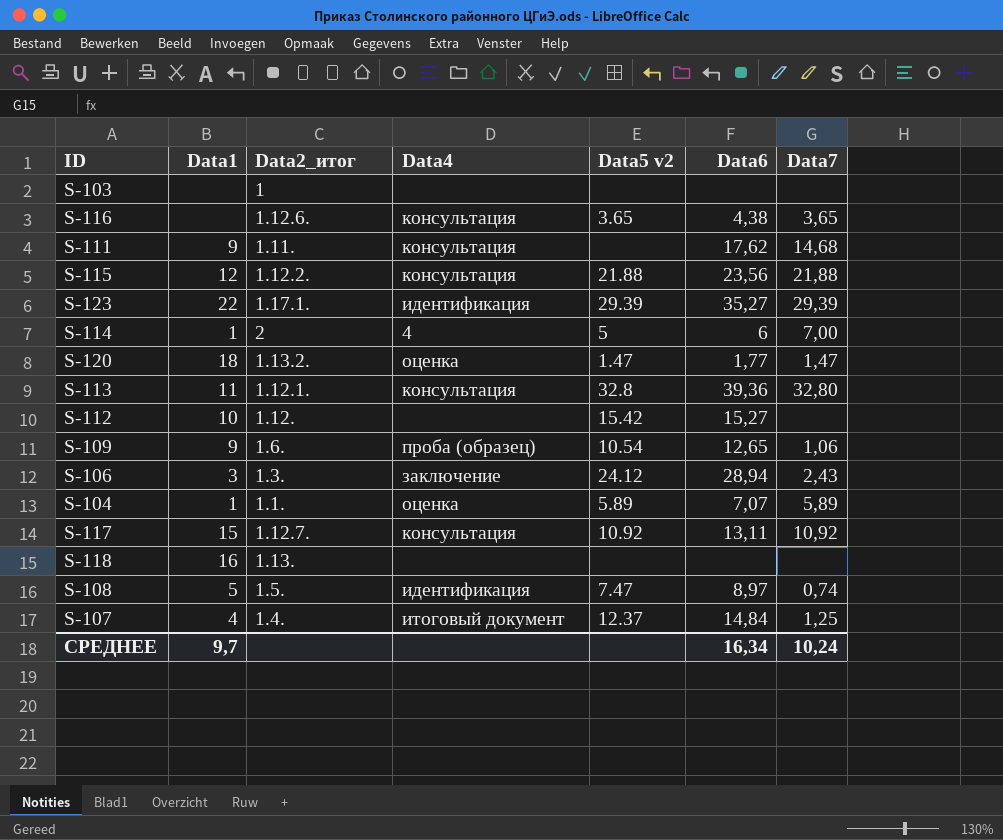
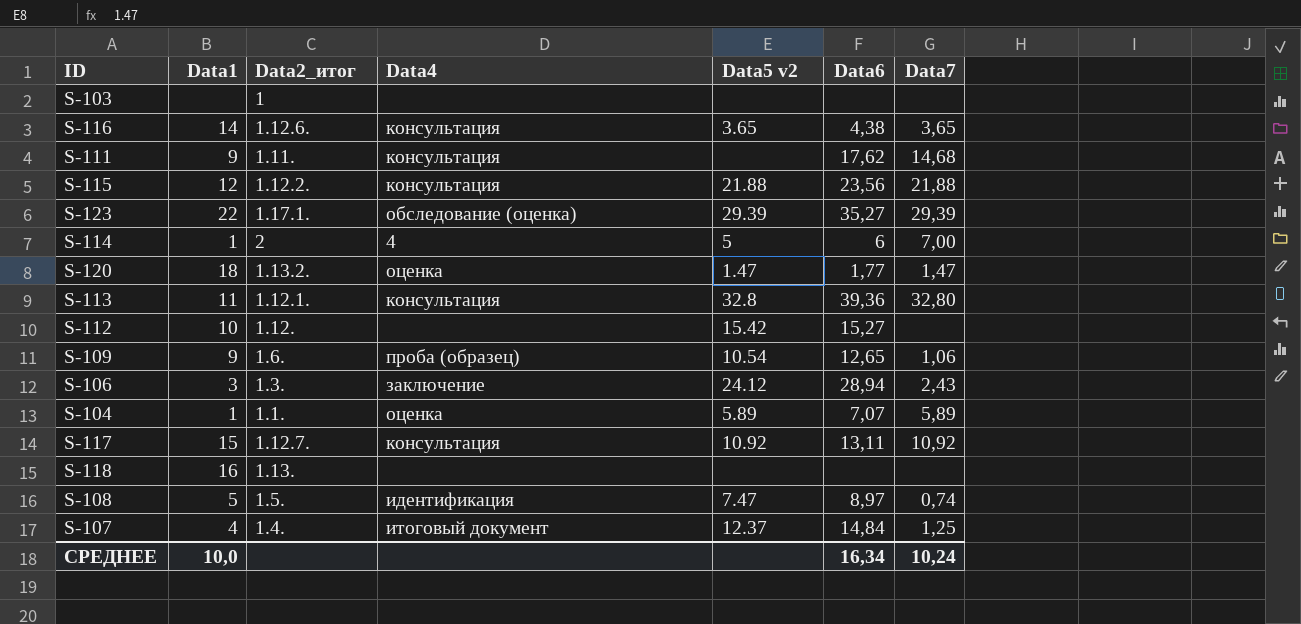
S-116 | Data1: none -> 14
S-123 | Data4: идентификация -> обследование (оценка)
СРЕДНЕЕ | Data1: 9,7 -> 10,0

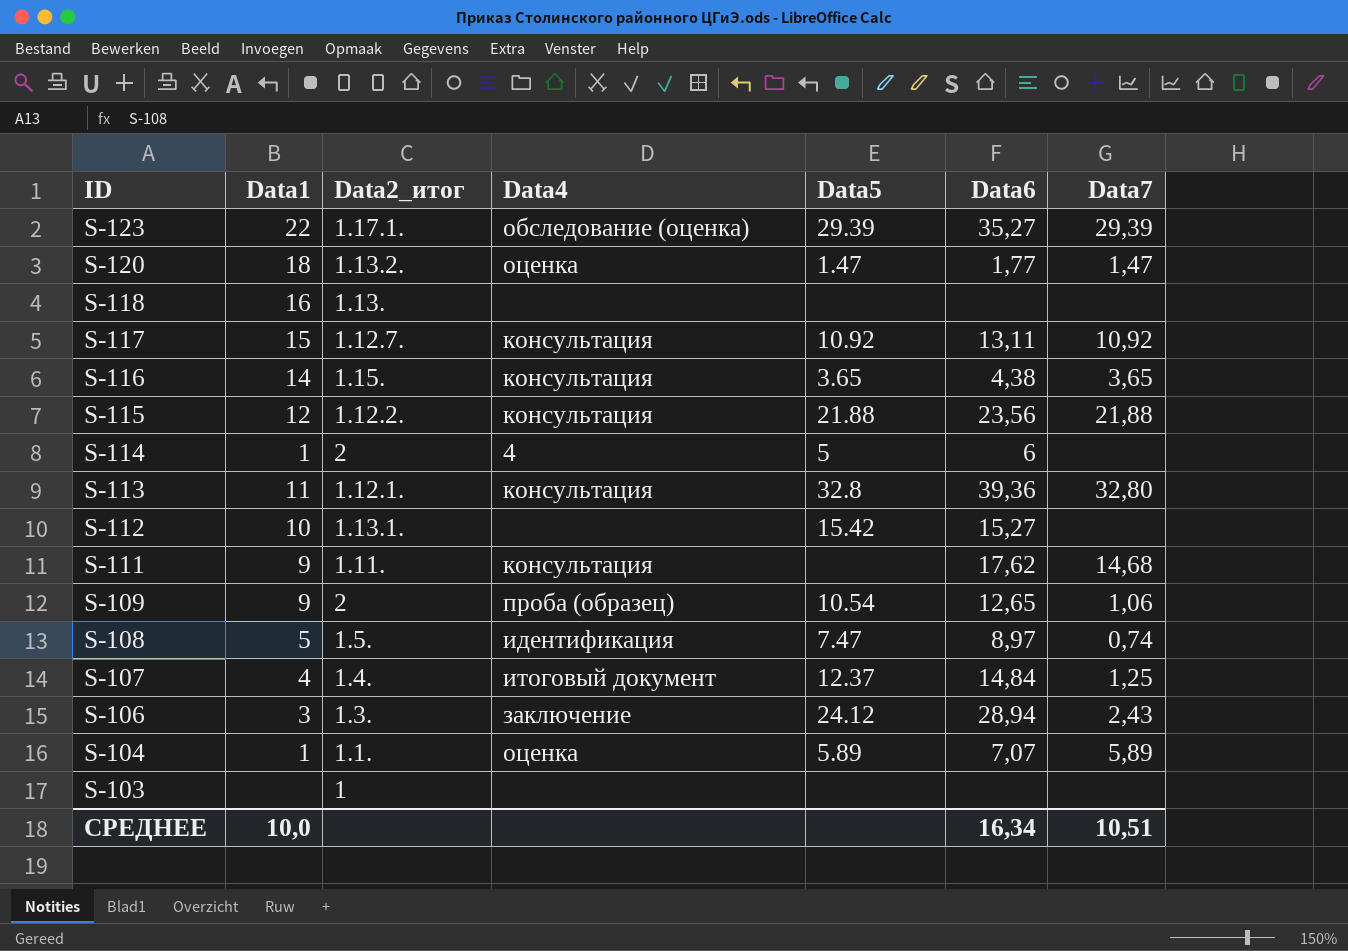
row order: none -> ID descending
column name: Data5 v2 -> Data5
S-116 | Data2_итог: 1.12.6. -> 1.15.
S-114 | Data7: 7,00 -> none
S-112 | Data2_итог: 1.12. -> 1.13.1.
S-109 | Data2_итог: 1.6. -> 2
СРЕДНЕЕ | Data7: 10,24 -> 10,51

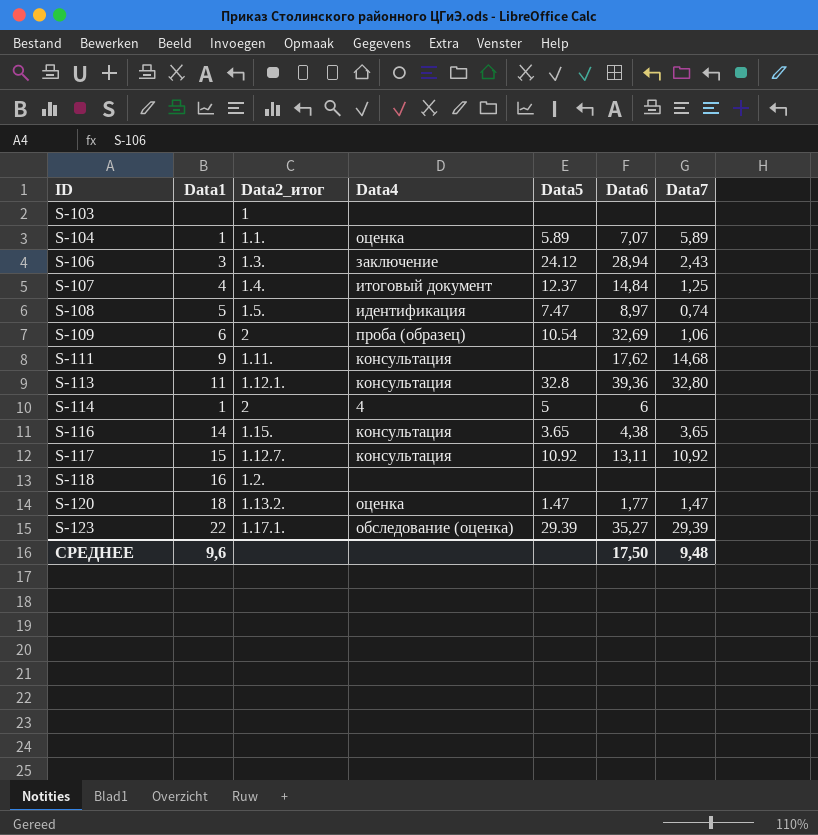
row order: ID descending -> ID ascending
row S-115: 12 | 1.12.2. | консультация | 21.88 | 23,56 | 21,88 -> none
row S-112: 10 | 1.13.1. | none | 15.42 | 15,27 | none -> none
S-109 | Data1: 9 -> 6
S-109 | Data6: 12,65 -> 32,69
S-118 | Data2_итог: 1.13. -> 1.2.
СРЕДНЕЕ | Data1: 10,0 -> 9,6
СРЕДНЕЕ | Data6: 16,34 -> 17,50
СРЕДНЕЕ | Data7: 10,51 -> 9,48

